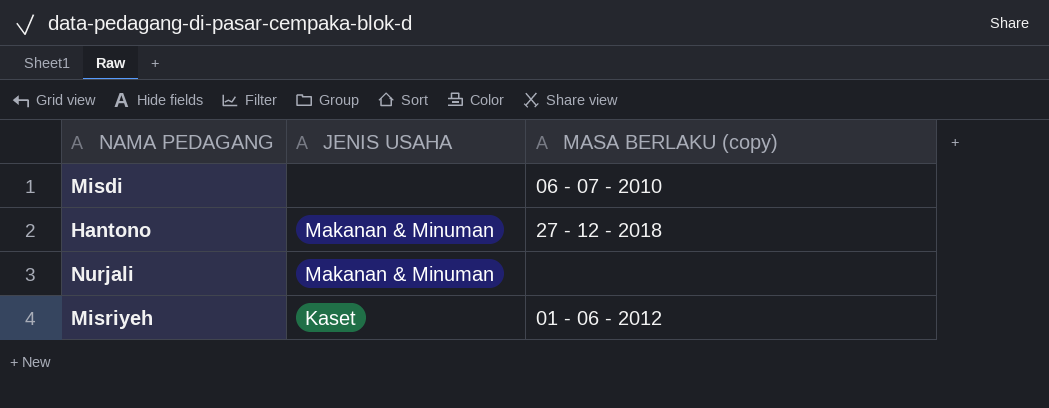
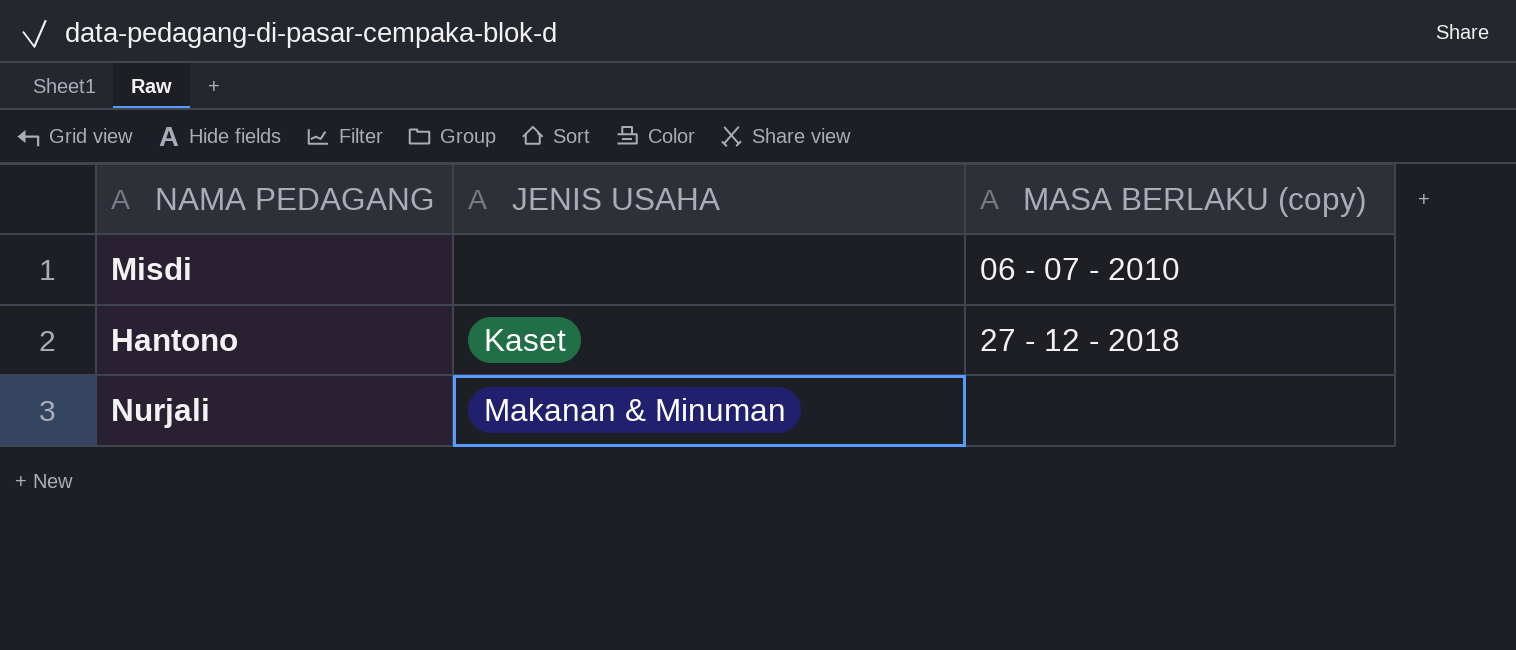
row Misriyeh: Kaset | 01 - 06 - 2012 -> none
Hantono | JENIS USAHA: Makanan & Minuman -> Kaset

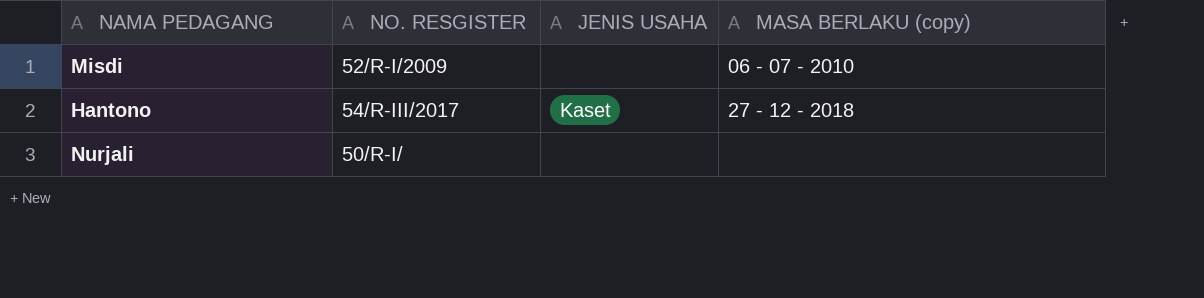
column NO. RESGISTER | position: none -> 2
Nurjali | JENIS USAHA: Makanan & Minuman -> none

